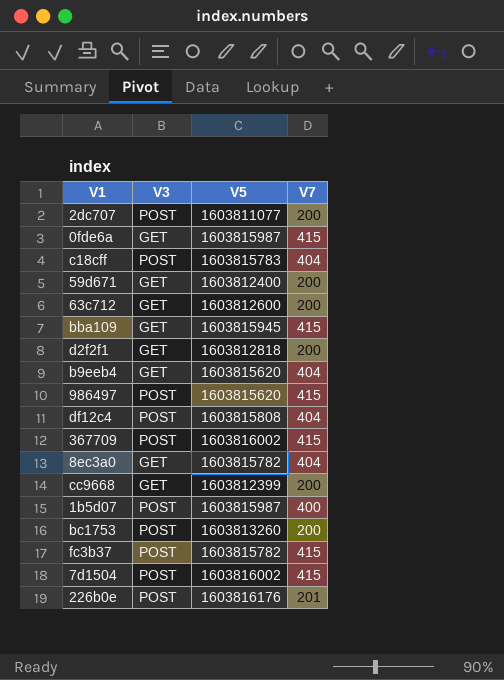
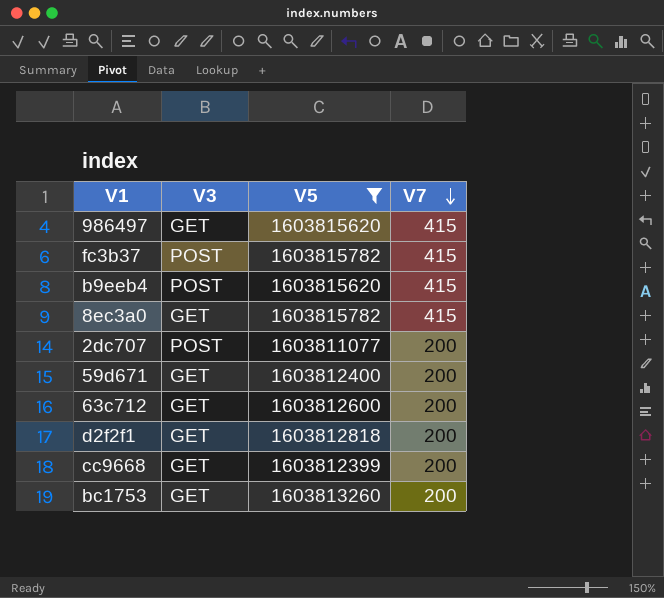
filter: none -> V5 <= 1603815782
row order: none -> V7 descending
986497 | V3: POST -> GET
b9eeb4 | V3: GET -> POST
b9eeb4 | V7: 404 -> 415
8ec3a0 | V7: 404 -> 415
bc1753 | V3: POST -> GET

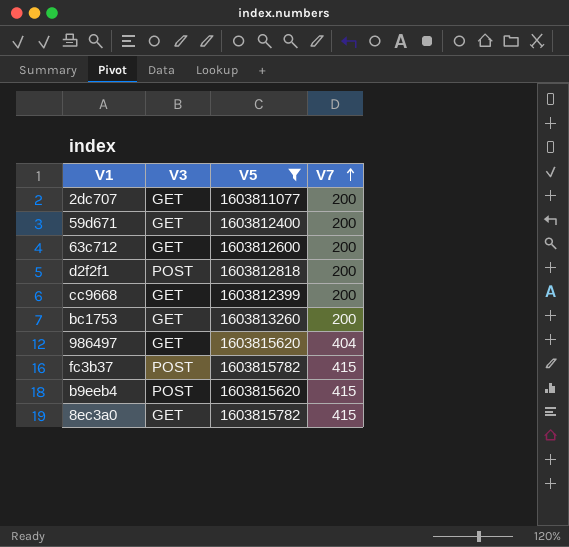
row order: V7 descending -> V7 ascending
2dc707 | V3: POST -> GET
d2f2f1 | V3: GET -> POST
986497 | V7: 415 -> 404

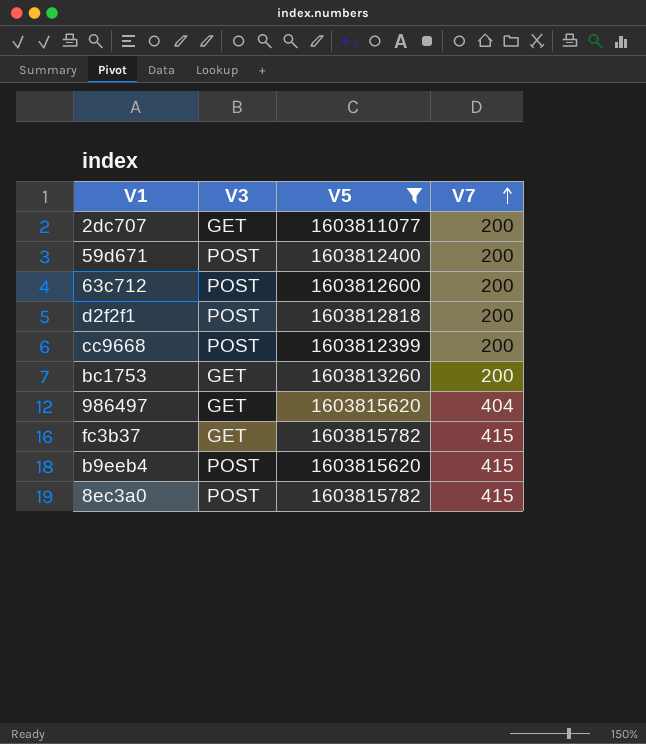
59d671 | V3: GET -> POST
63c712 | V3: GET -> POST
cc9668 | V3: GET -> POST
fc3b37 | V3: POST -> GET
8ec3a0 | V3: GET -> POST

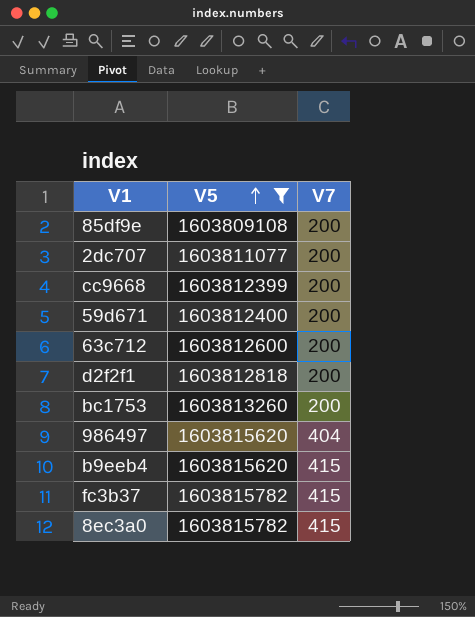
row order: V7 ascending -> V5 ascending
column V3 | position: 2 -> none
row 85df9e: none -> 1603809108 | 200

